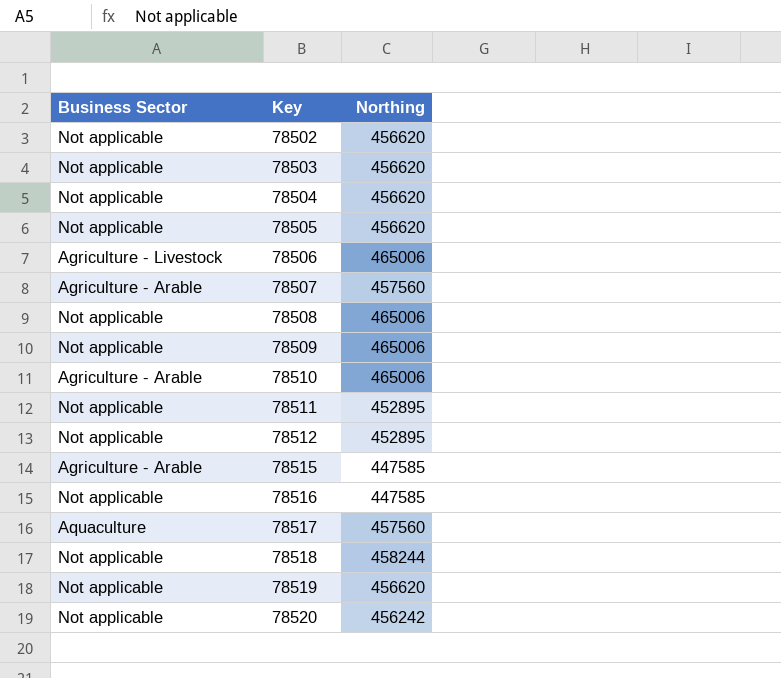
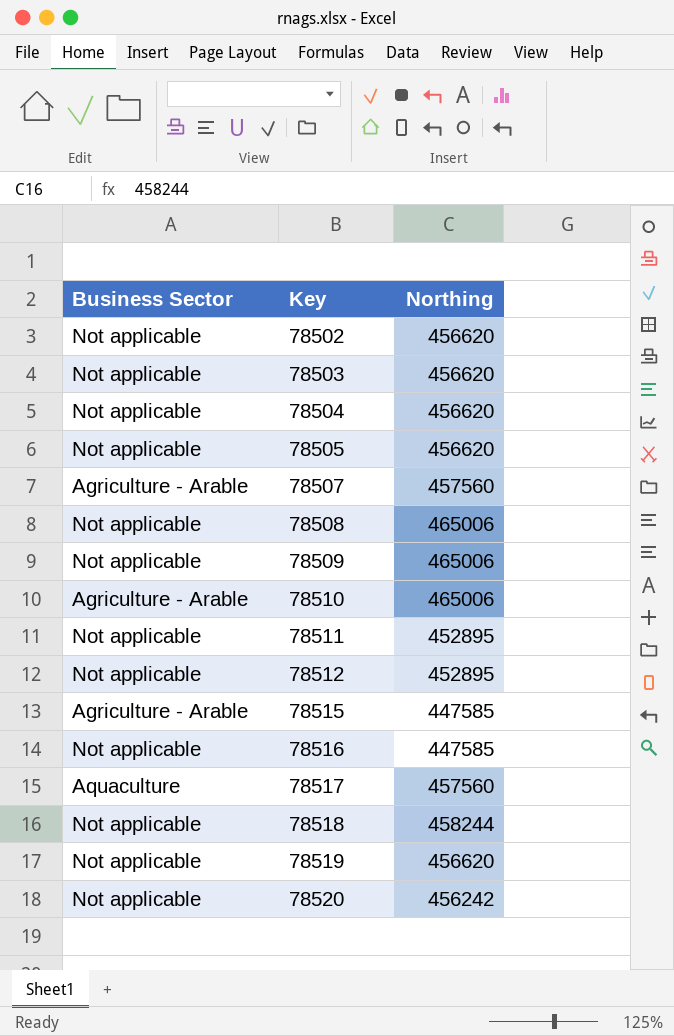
row 78506: Agriculture - Livestock | 465006 -> none

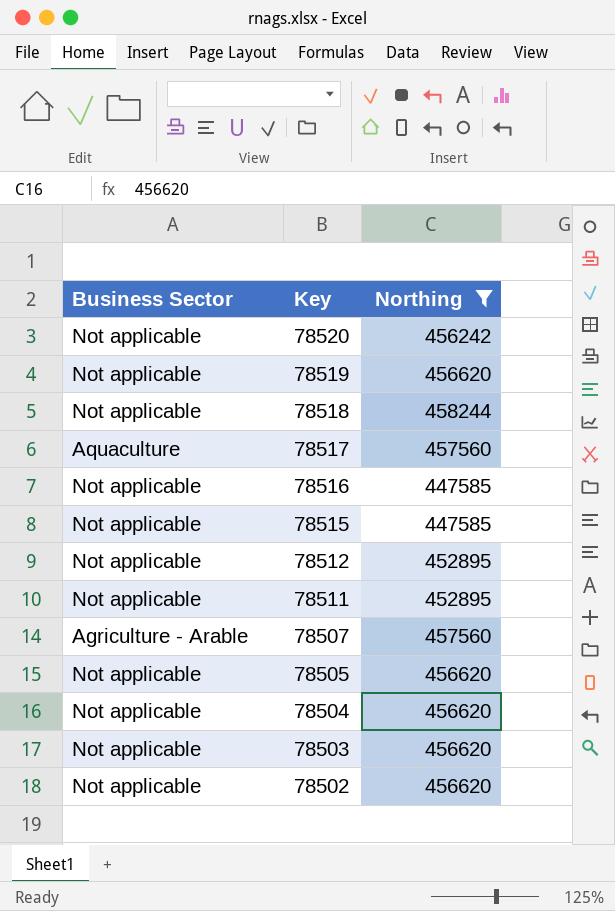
filter: none -> Northing != 465006
row order: Key ascending -> Key descending
78515 | Business Sector: Agriculture - Arable -> Not applicable

